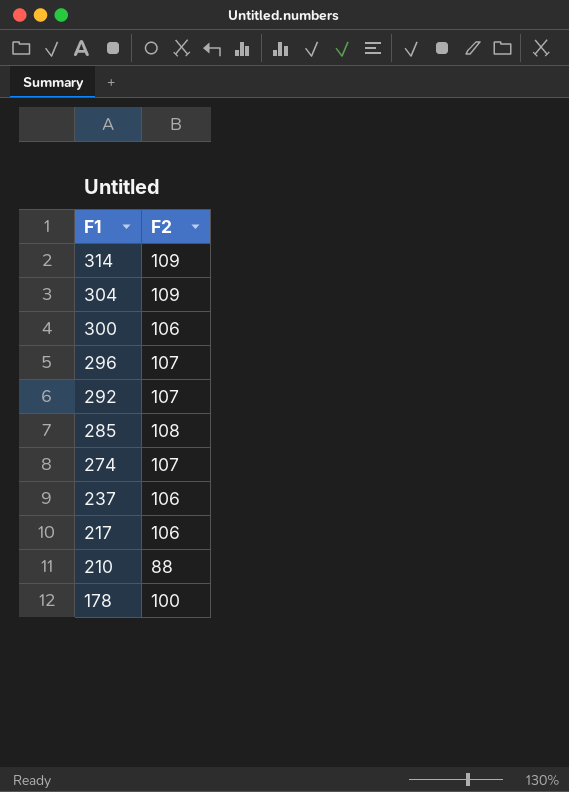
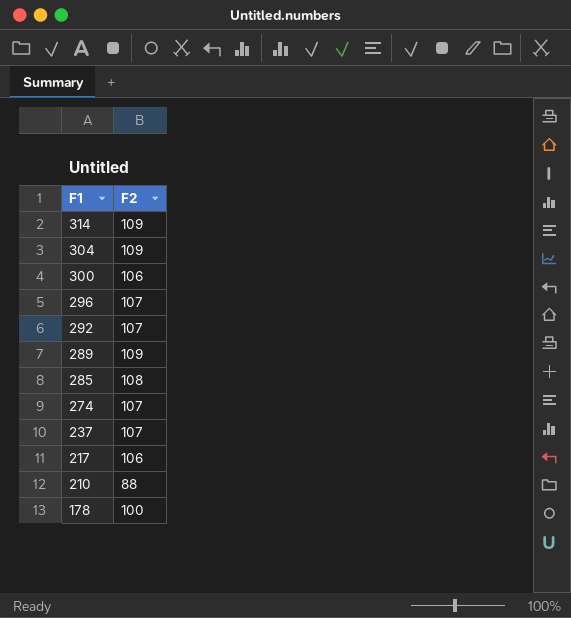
row 289: none -> 109
237 | F2: 106 -> 107

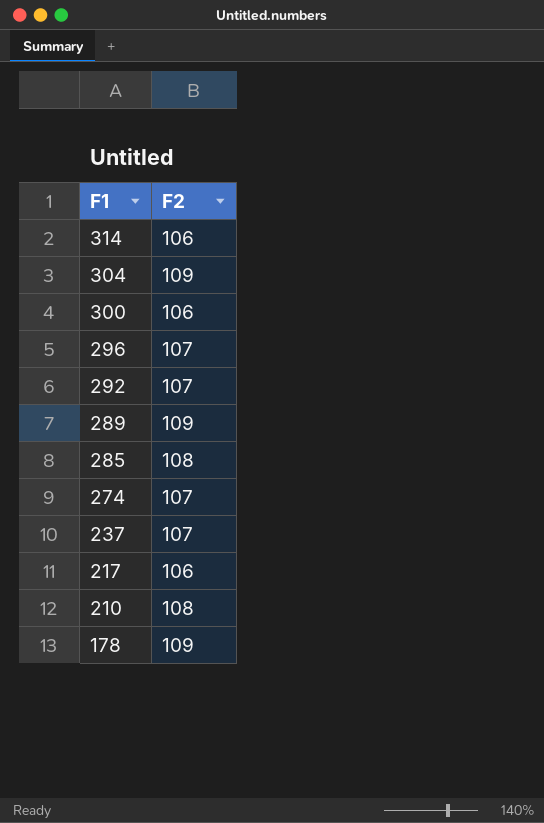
314 | F2: 109 -> 106
210 | F2: 88 -> 108
178 | F2: 100 -> 109

